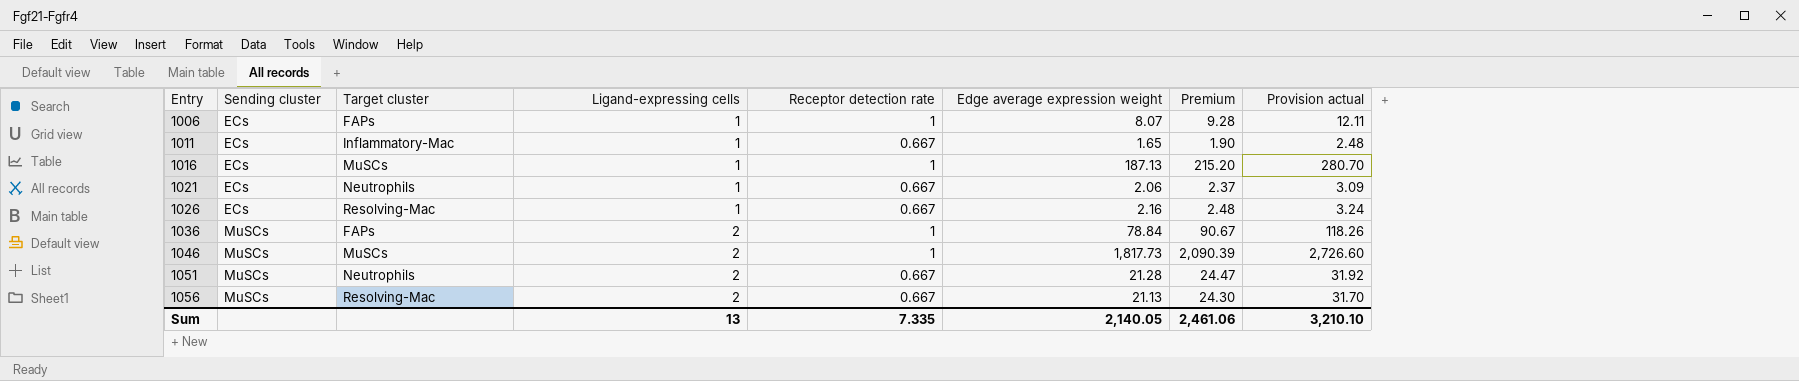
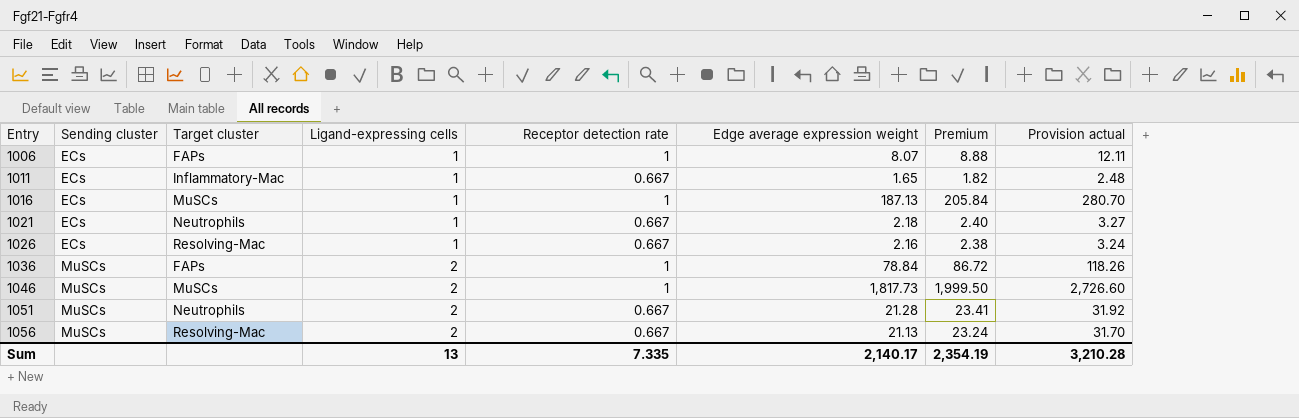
column Premium | formula: [Edge average expression weight] * 1.15 -> [Edge average expression weight] * 1.1
1021 | Edge average expression weight: 2.06 -> 2.18
1021 | Provision actual: 3.09 -> 3.27
Sum | Edge average expression weight: 2,140.05 -> 2,140.17
Sum | Premium: 2,461.06 -> 2,354.19
Sum | Provision actual: 3,210.10 -> 3,210.28

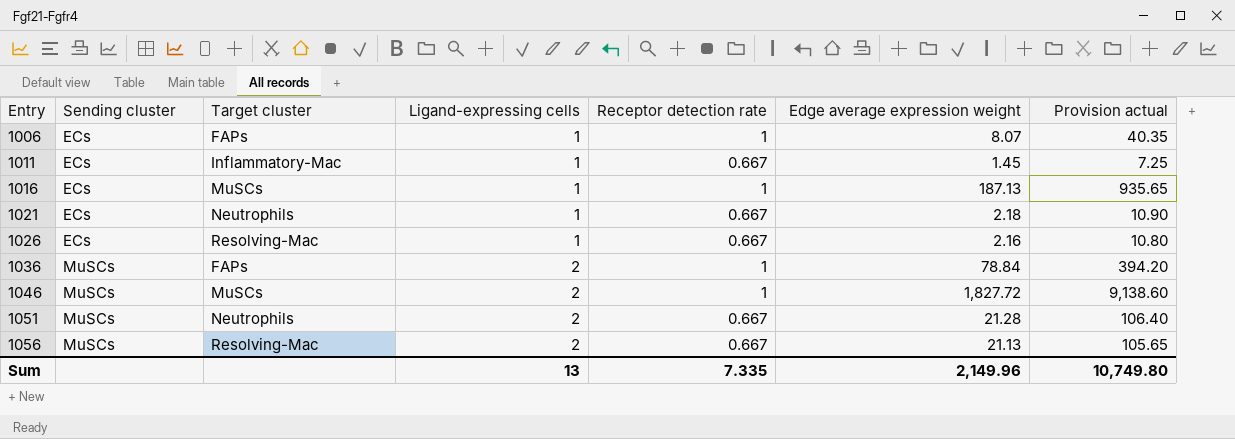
column Premium | formula: [Edge average expression weight] * 1.1 -> none
column Provision actual | formula: [Edge average expression weight] * 1.5 -> [Edge average expression weight] * 5
1011 | Edge average expression weight: 1.65 -> 1.45
1046 | Edge average expression weight: 1,817.73 -> 1,827.72
Sum | Edge average expression weight: 2,140.17 -> 2,149.96
Sum | Provision actual: 3,210.28 -> 10,749.80

